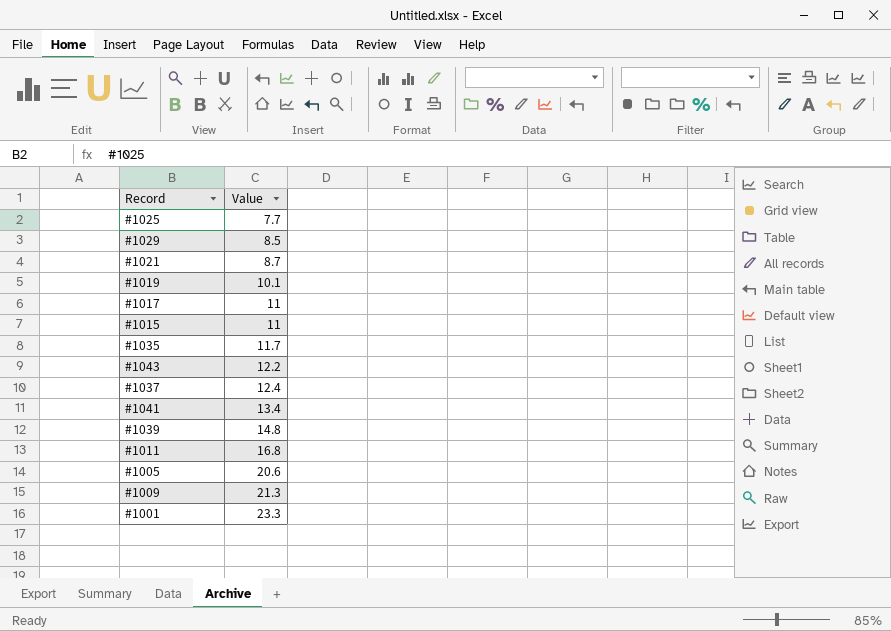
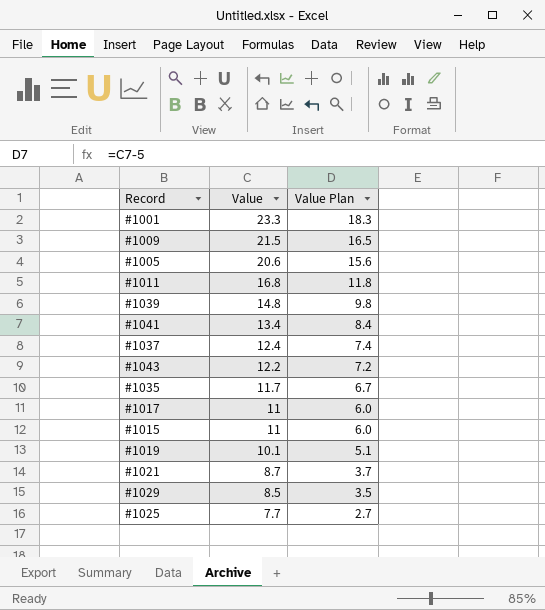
row order: Value ascending -> Value descending
column Value Plan | formula: none -> [Value] - 5
#1009 | Value: 21.3 -> 21.5

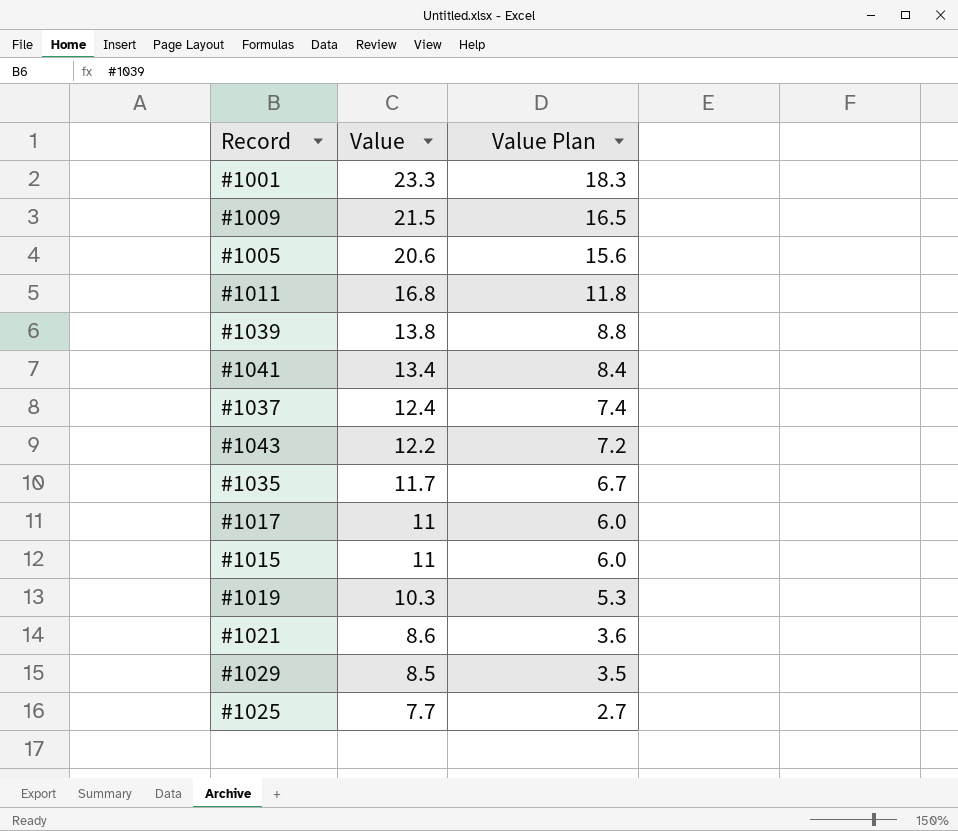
#1039 | Value: 14.8 -> 13.8
#1039 | Value Plan: 9.8 -> 8.8
#1019 | Value: 10.1 -> 10.3
#1019 | Value Plan: 5.1 -> 5.3
#1021 | Value: 8.7 -> 8.6
#1021 | Value Plan: 3.7 -> 3.6

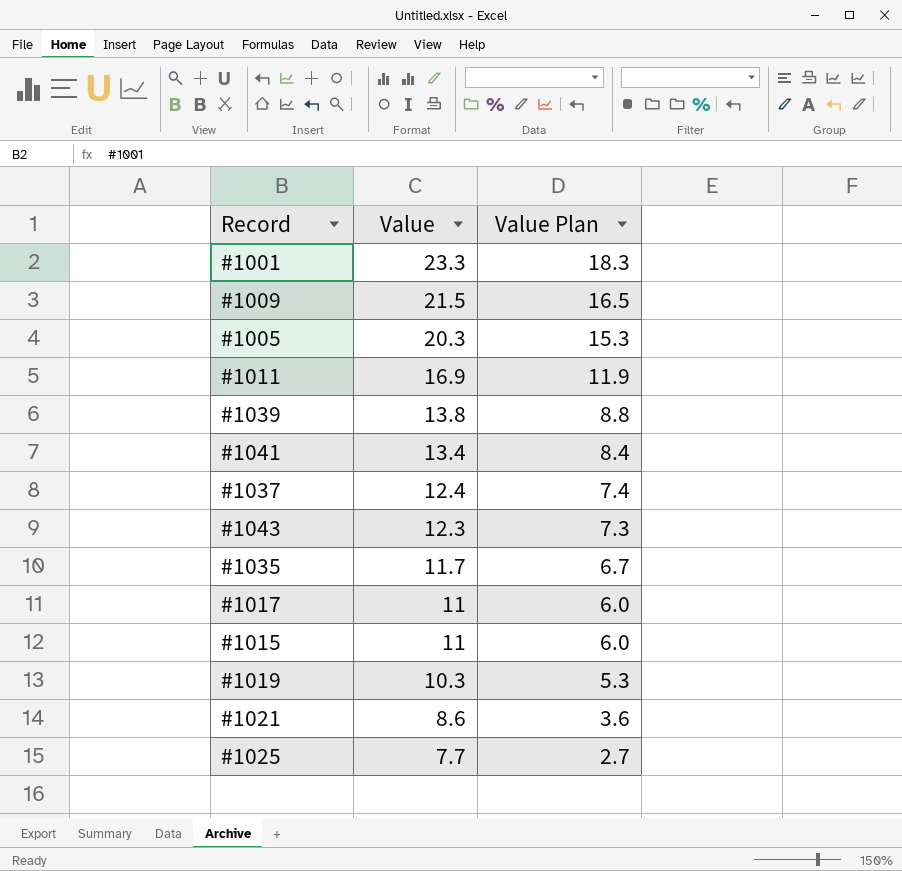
row #1029: 8.5 | 3.5 -> none
#1005 | Value: 20.6 -> 20.3
#1005 | Value Plan: 15.6 -> 15.3
#1011 | Value: 16.8 -> 16.9
#1011 | Value Plan: 11.8 -> 11.9
#1043 | Value: 12.2 -> 12.3
#1043 | Value Plan: 7.2 -> 7.3

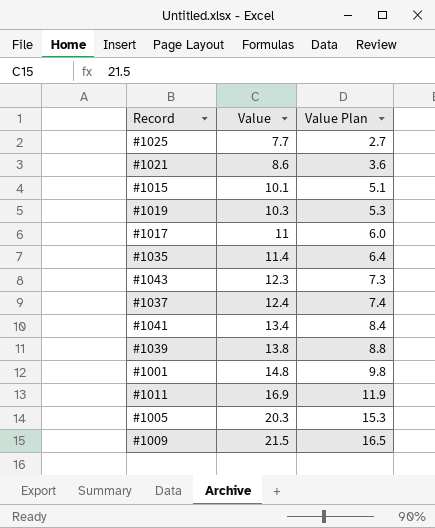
row order: Value descending -> Value ascending
#1015 | Value: 11 -> 10.1
#1015 | Value Plan: 6.0 -> 5.1
#1035 | Value: 11.7 -> 11.4
#1035 | Value Plan: 6.7 -> 6.4
#1001 | Value: 23.3 -> 14.8
#1001 | Value Plan: 18.3 -> 9.8

